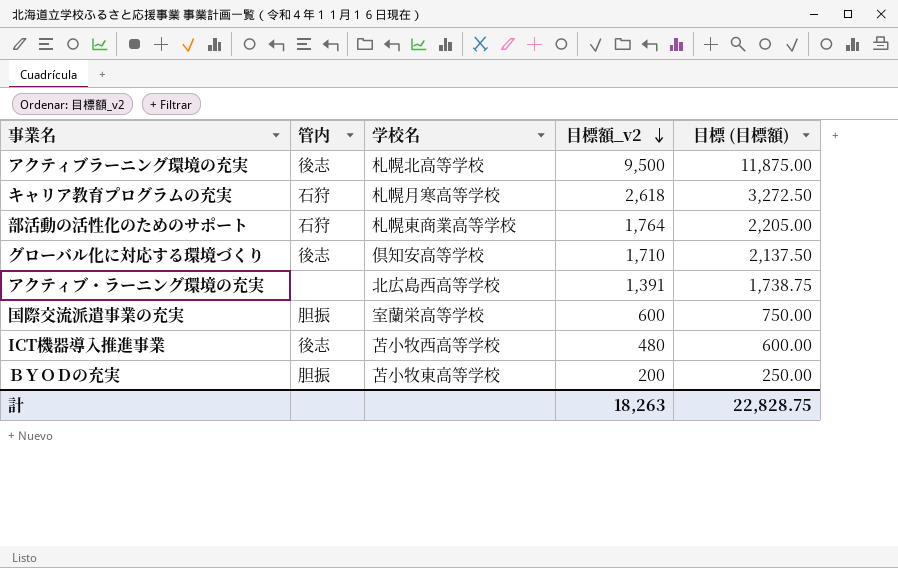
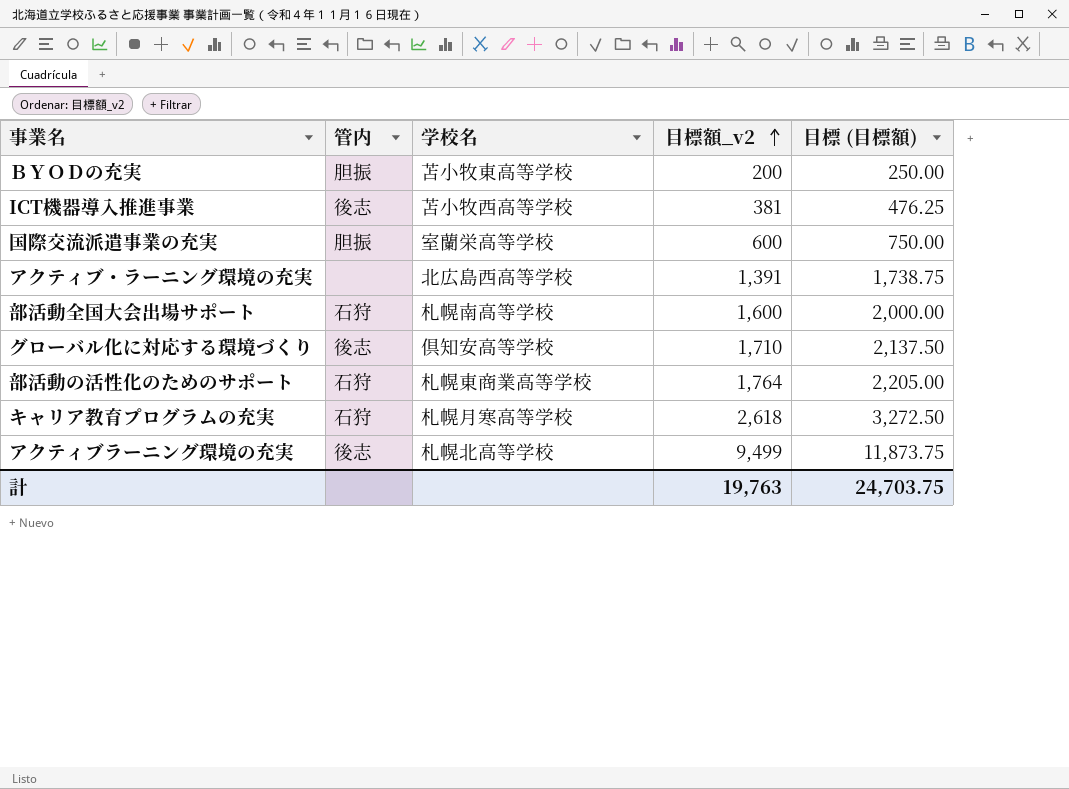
row order: 目標額_v2 descending -> 目標額_v2 ascending
ICT機器導入推進事業 | 目標額_v2: 480 -> 381
ICT機器導入推進事業 | 目標 (目標額): 600.00 -> 476.25
row 部活動全国大会出場サポート: none -> 石狩 | 札幌南高等学校 | 1,600 | 2,000.00
アクティブラーニング環境の充実 | 目標額_v2: 9,500 -> 9,499
アクティブラーニング環境の充実 | 目標 (目標額): 11,875.00 -> 11,873.75
計 | 目標額_v2: 18,263 -> 19,763
計 | 目標 (目標額): 22,828.75 -> 24,703.75

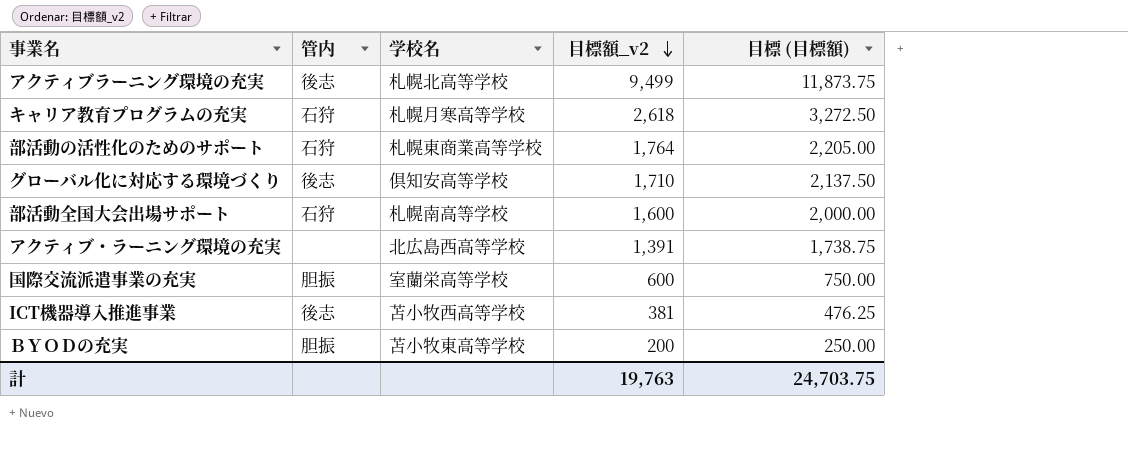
row order: 目標額_v2 ascending -> 目標額_v2 descending

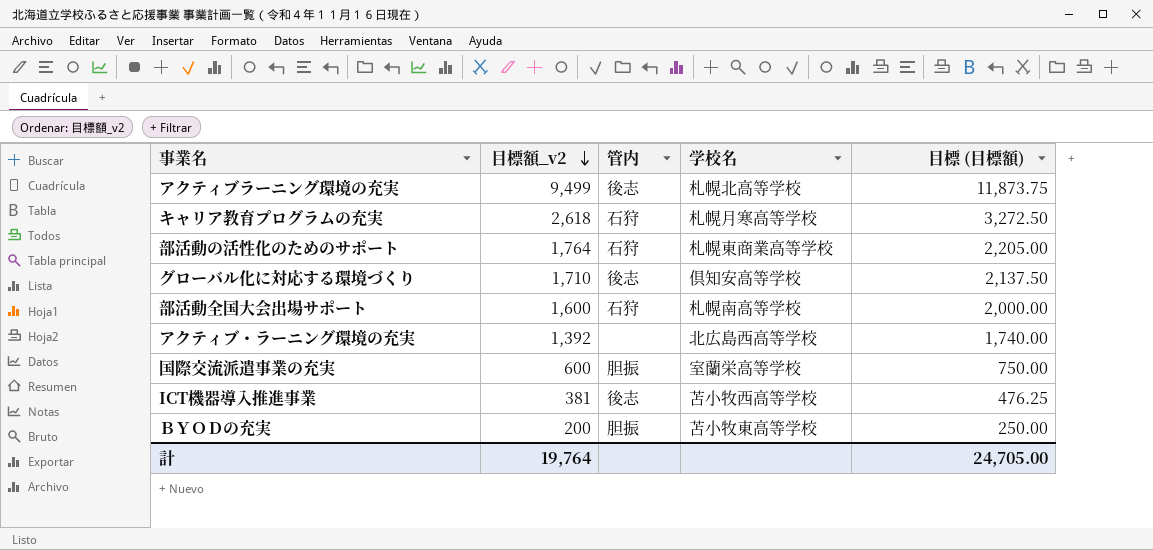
column 目標額_v2 | position: 4 -> 2
アクティブ・ラーニング環境の充実 | 目標額_v2: 1,391 -> 1,392
アクティブ・ラーニング環境の充実 | 目標 (目標額): 1,738.75 -> 1,740.00
計 | 目標額_v2: 19,763 -> 19,764
計 | 目標 (目標額): 24,703.75 -> 24,705.00

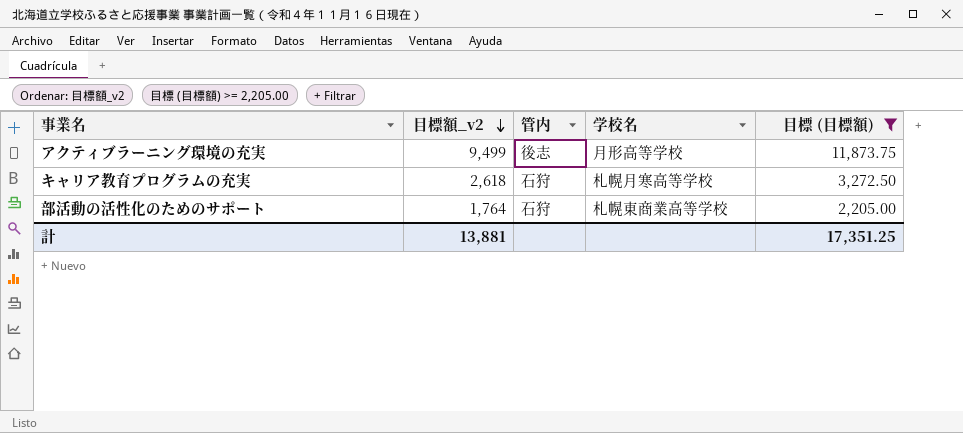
filter: none -> 目標 (目標額) >= 2,205.00
アクティブラーニング環境の充実 | 学校名: 札幌北高等学校 -> 月形高等学校
計 | 目標額_v2: 19,764 -> 13,881
計 | 目標 (目標額): 24,705.00 -> 17,351.25

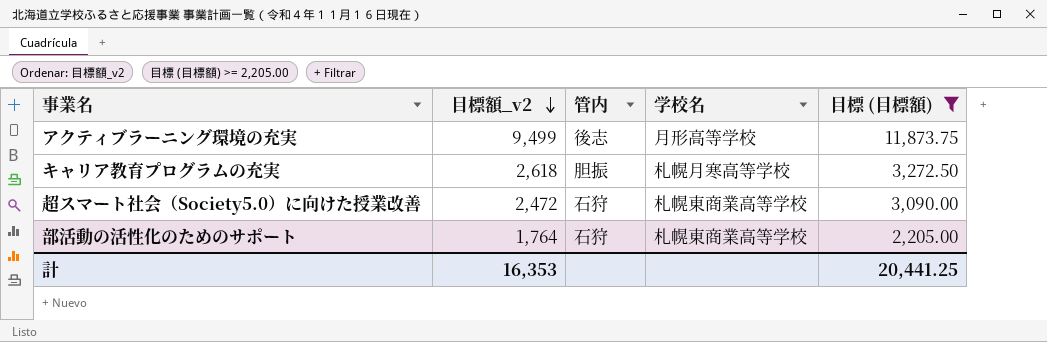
キャリア教育プログラムの充実 | 管内: 石狩 -> 胆振
row 超スマート社会（Society5.0）に向けた授業改善: none -> 2,472 | 石狩 | 札幌東商業高等学校 | 3,090.00
計 | 目標額_v2: 13,881 -> 16,353
計 | 目標 (目標額): 17,351.25 -> 20,441.25

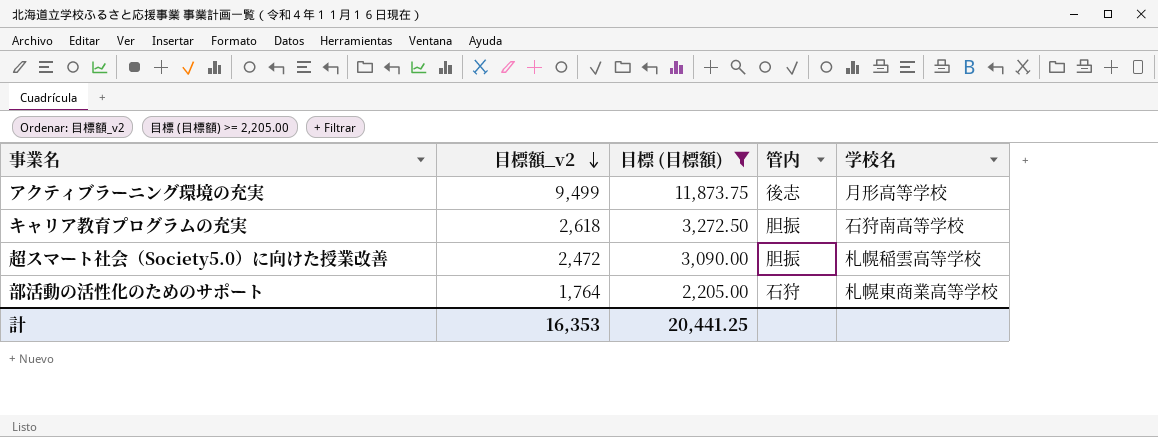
column 目標 (目標額) | position: 5 -> 3
キャリア教育プログラムの充実 | 学校名: 札幌月寒高等学校 -> 石狩南高等学校
超スマート社会（Society5.0）に向けた授業改善 | 管内: 石狩 -> 胆振
超スマート社会（Society5.0）に向けた授業改善 | 学校名: 札幌東商業高等学校 -> 札幌稲雲高等学校

